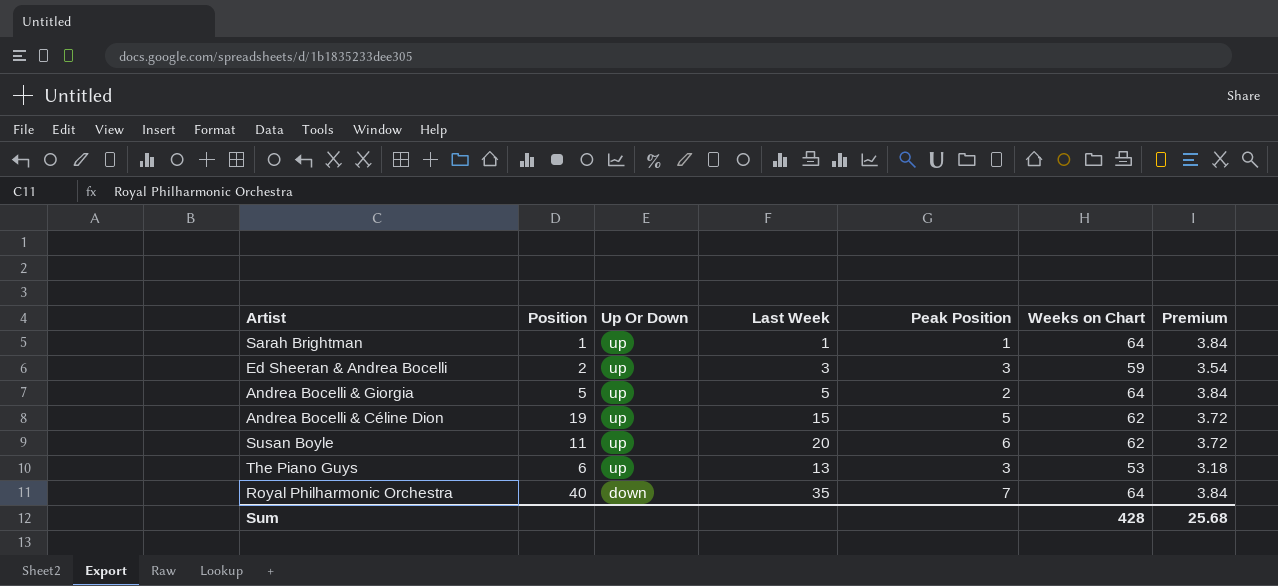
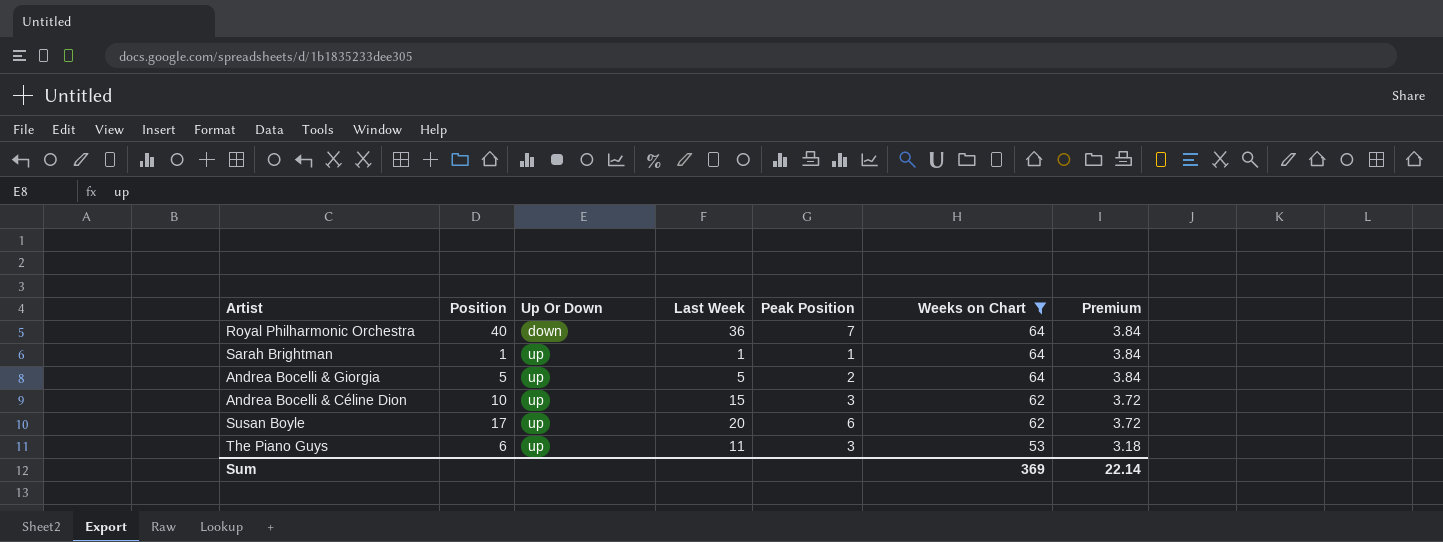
filter: none -> Weeks on Chart != 59
row order: Up Or Down descending -> Up Or Down ascending
Royal Philharmonic Orchestra | Last Week: 35 -> 36
Andrea Bocelli & Céline Dion | Position: 19 -> 10
Andrea Bocelli & Céline Dion | Peak Position: 5 -> 3
Susan Boyle | Position: 11 -> 17
The Piano Guys | Last Week: 13 -> 11
Sum | Weeks on Chart: 428 -> 369
Sum | Premium: 25.68 -> 22.14

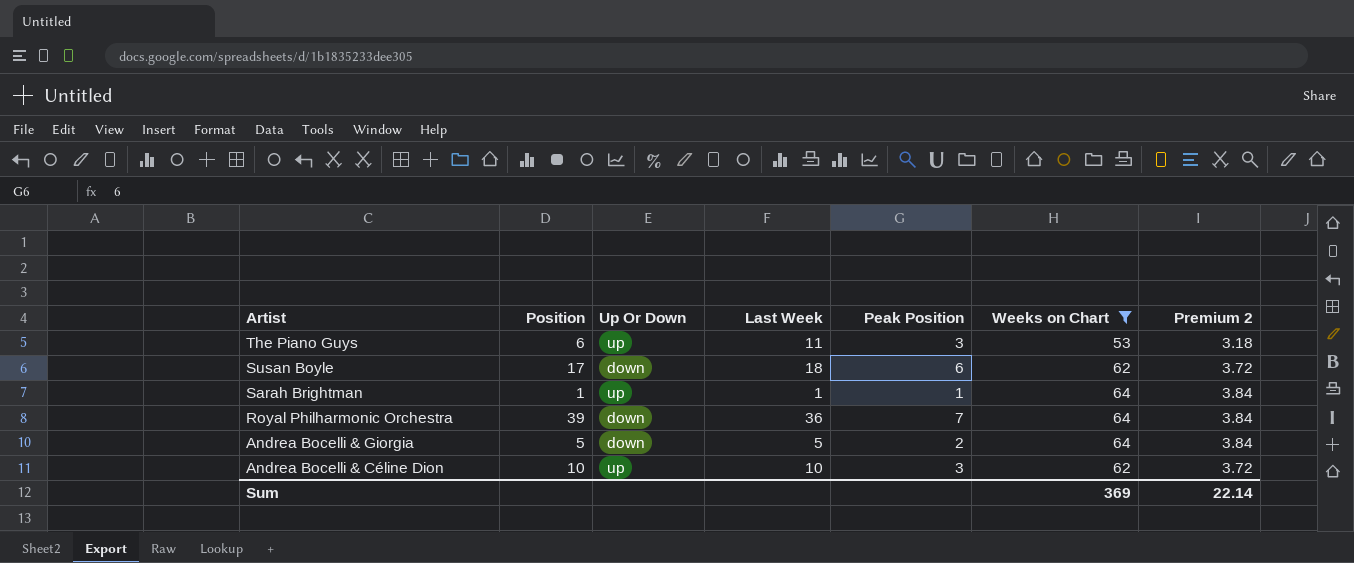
row order: Up Or Down ascending -> Artist descending
column name: Premium -> Premium 2
Susan Boyle | Up Or Down: up -> down
Susan Boyle | Last Week: 20 -> 18
Royal Philharmonic Orchestra | Position: 40 -> 39
Andrea Bocelli & Giorgia | Up Or Down: up -> down
Andrea Bocelli & Céline Dion | Last Week: 15 -> 10

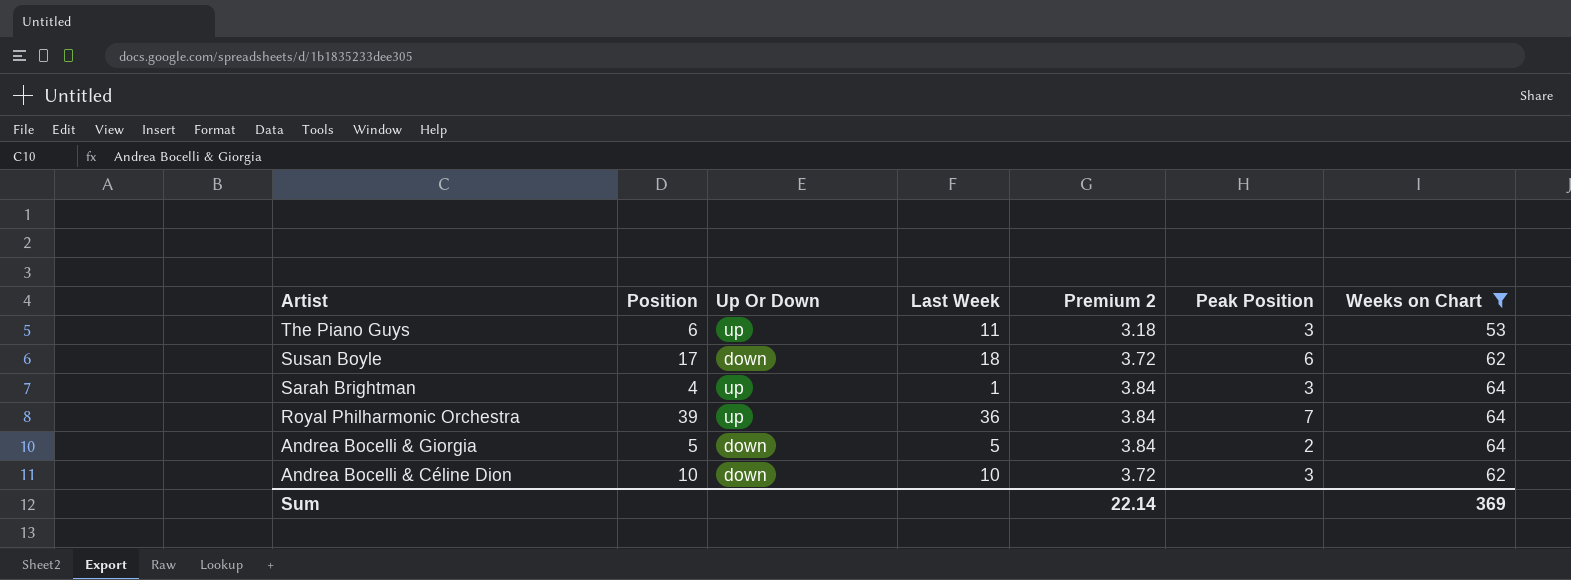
column Premium 2 | position: 7 -> 5
Sarah Brightman | Position: 1 -> 4
Sarah Brightman | Peak Position: 1 -> 3
Royal Philharmonic Orchestra | Up Or Down: down -> up
Andrea Bocelli & Céline Dion | Up Or Down: up -> down

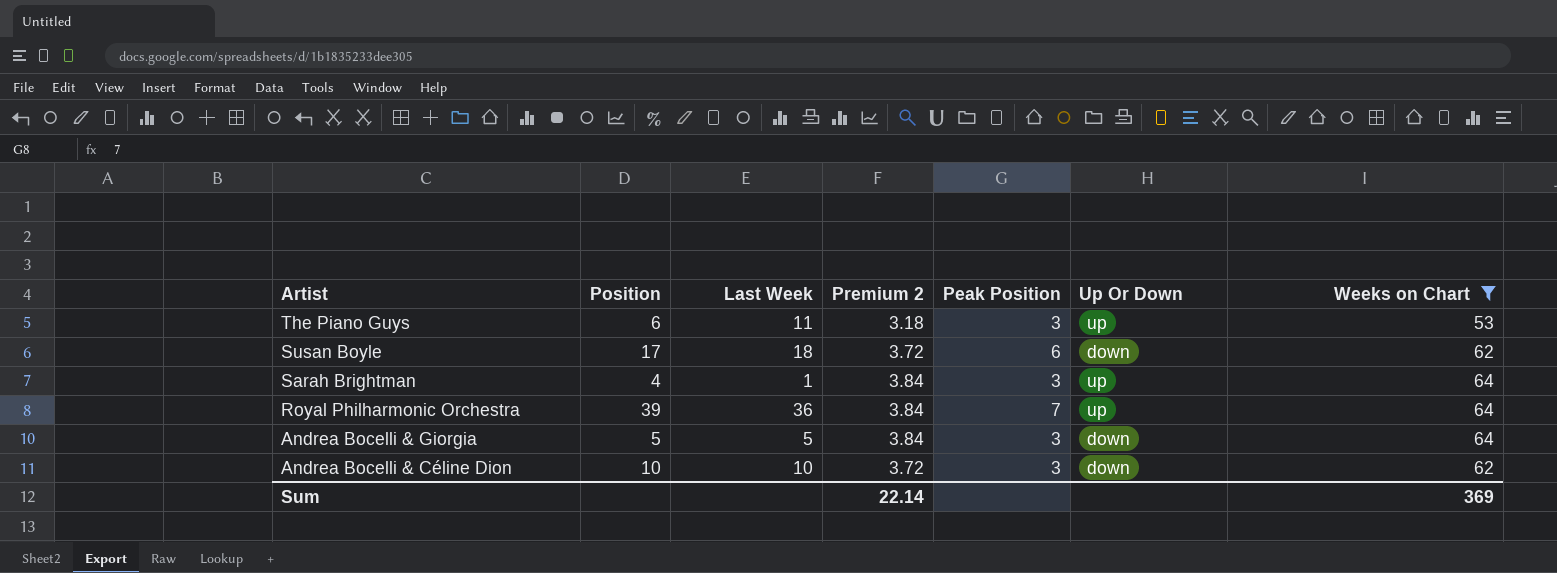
column Up Or Down | position: 3 -> 6
Andrea Bocelli & Giorgia | Peak Position: 2 -> 3

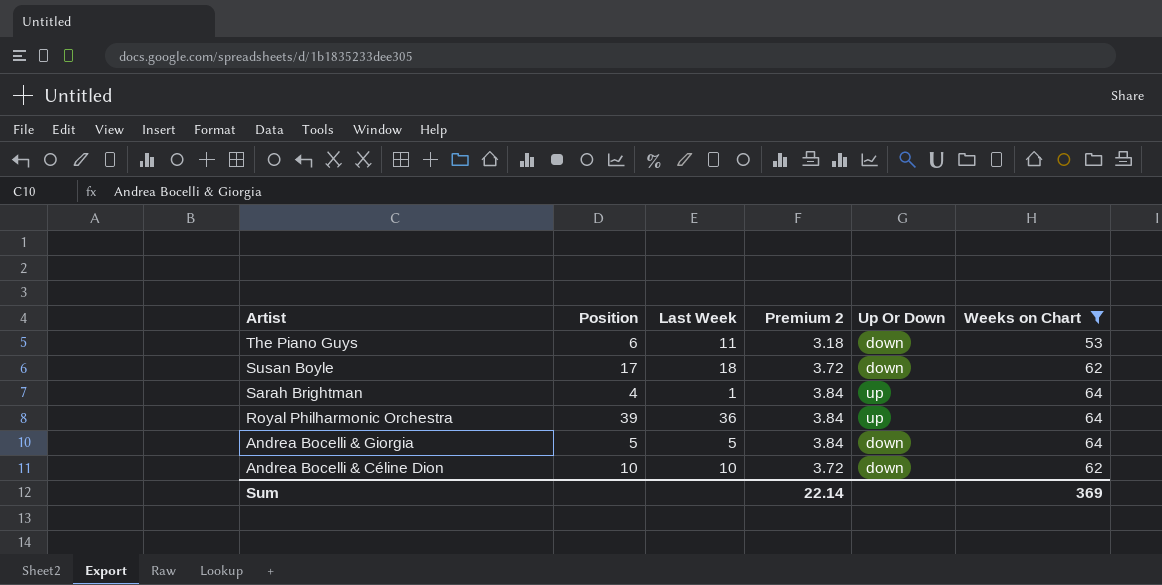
column Peak Position | position: 5 -> none
The Piano Guys | Up Or Down: up -> down

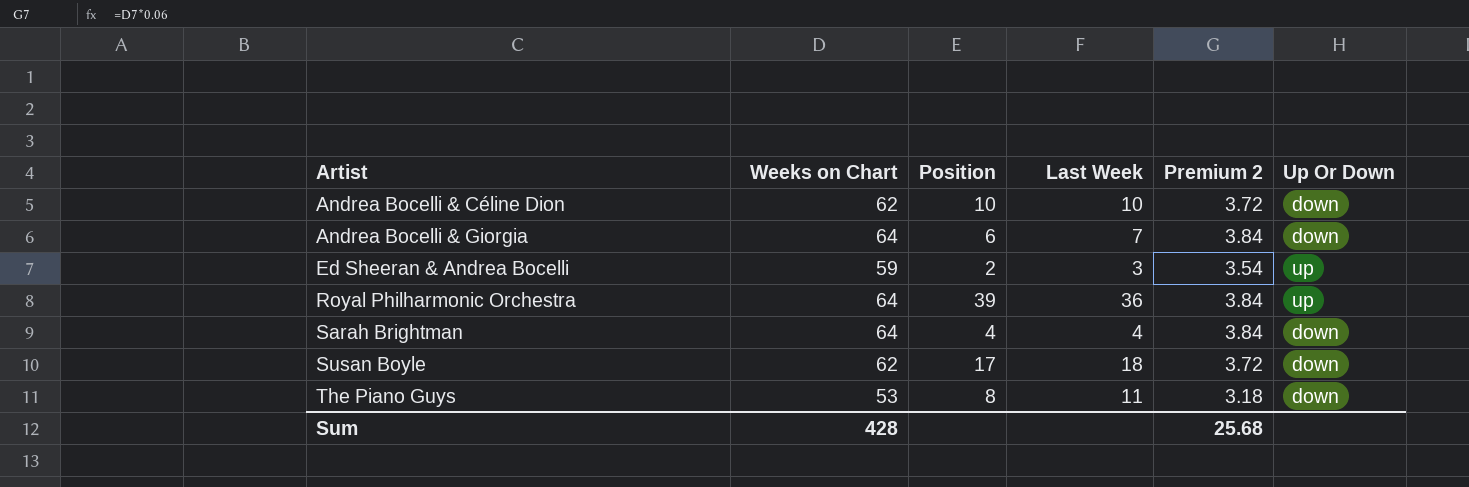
filter: Weeks on Chart != 59 -> none
row order: Artist descending -> Artist ascending
column Weeks on Chart | position: 6 -> 2
Andrea Bocelli & Giorgia | Position: 5 -> 6
Andrea Bocelli & Giorgia | Last Week: 5 -> 7
Sarah Brightman | Last Week: 1 -> 4
Sarah Brightman | Up Or Down: up -> down
The Piano Guys | Position: 6 -> 8
Sum | Weeks on Chart: 369 -> 428
Sum | Premium 2: 22.14 -> 25.68

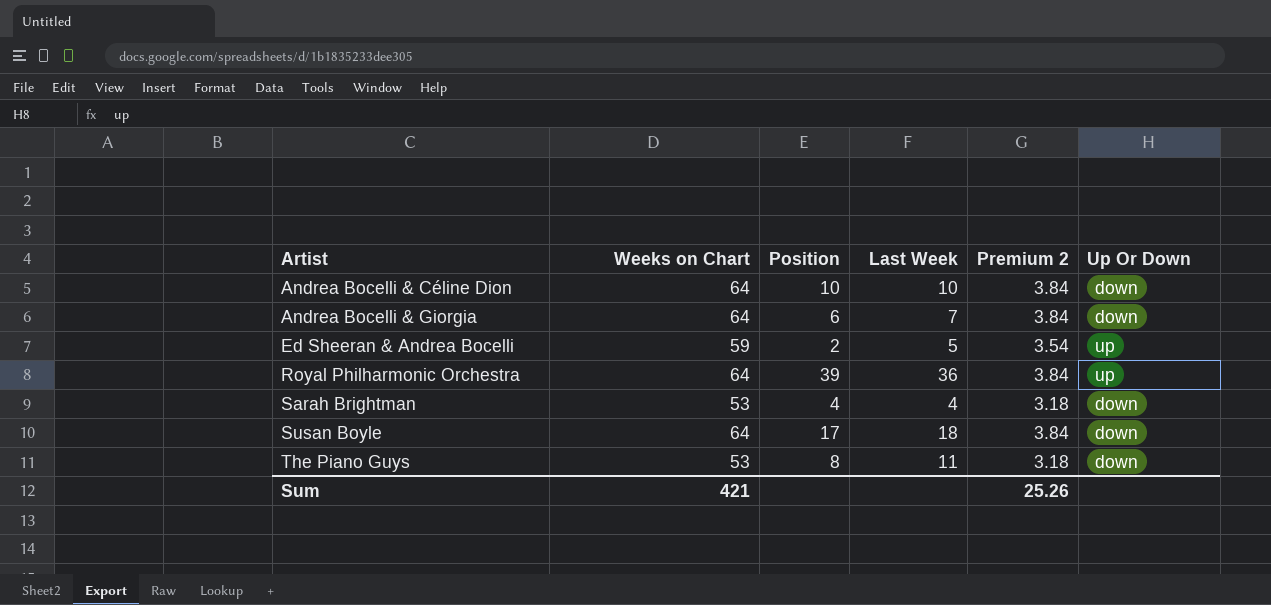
Andrea Bocelli & Céline Dion | Weeks on Chart: 62 -> 64
Andrea Bocelli & Céline Dion | Premium 2: 3.72 -> 3.84
Ed Sheeran & Andrea Bocelli | Last Week: 3 -> 5
Sarah Brightman | Weeks on Chart: 64 -> 53
Sarah Brightman | Premium 2: 3.84 -> 3.18
Susan Boyle | Weeks on Chart: 62 -> 64
Susan Boyle | Premium 2: 3.72 -> 3.84
Sum | Weeks on Chart: 428 -> 421
Sum | Premium 2: 25.68 -> 25.26

